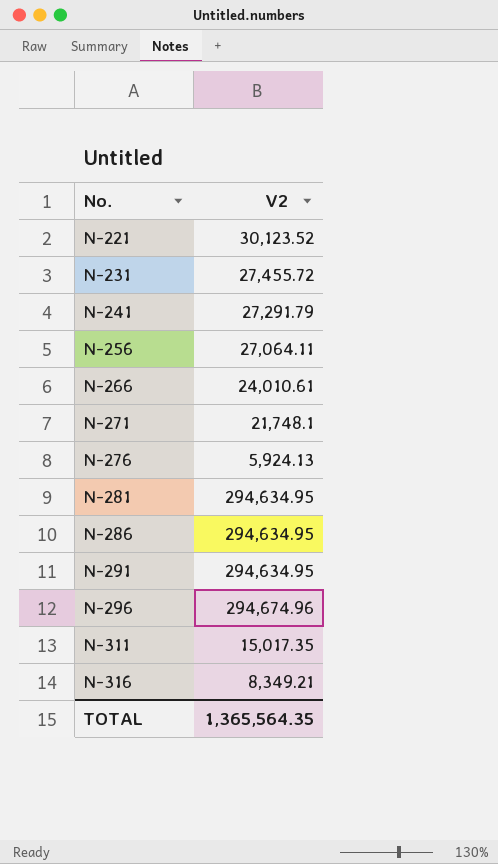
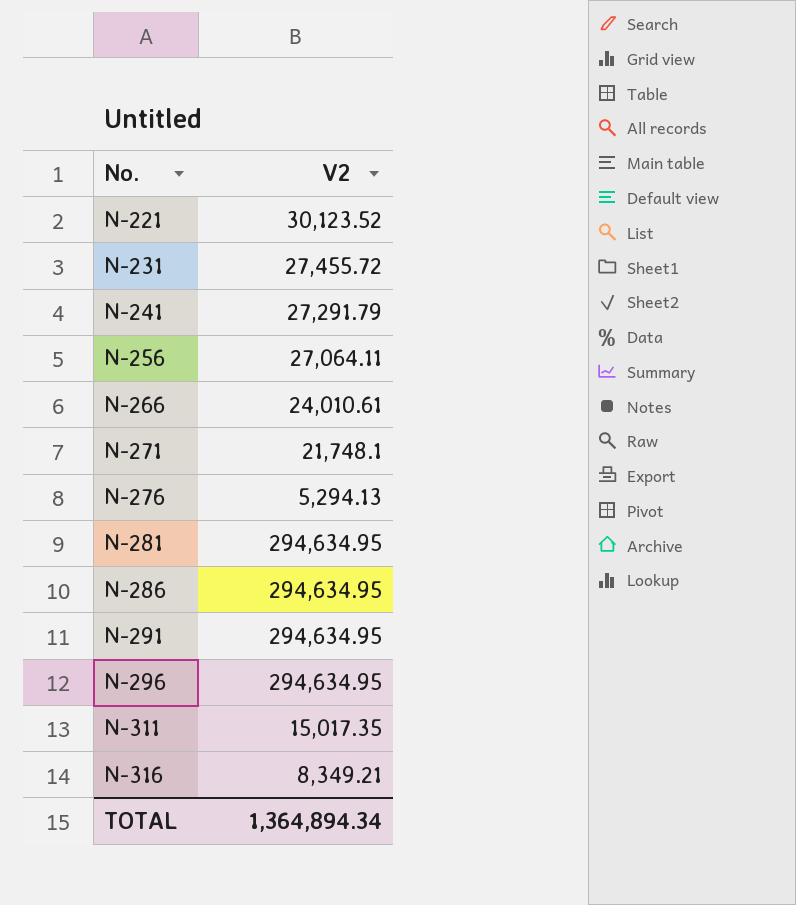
N-276 | V2: 5,924.13 -> 5,294.13
N-296 | V2: 294,674.96 -> 294,634.95
TOTAL | V2: 1,365,564.35 -> 1,364,894.34

